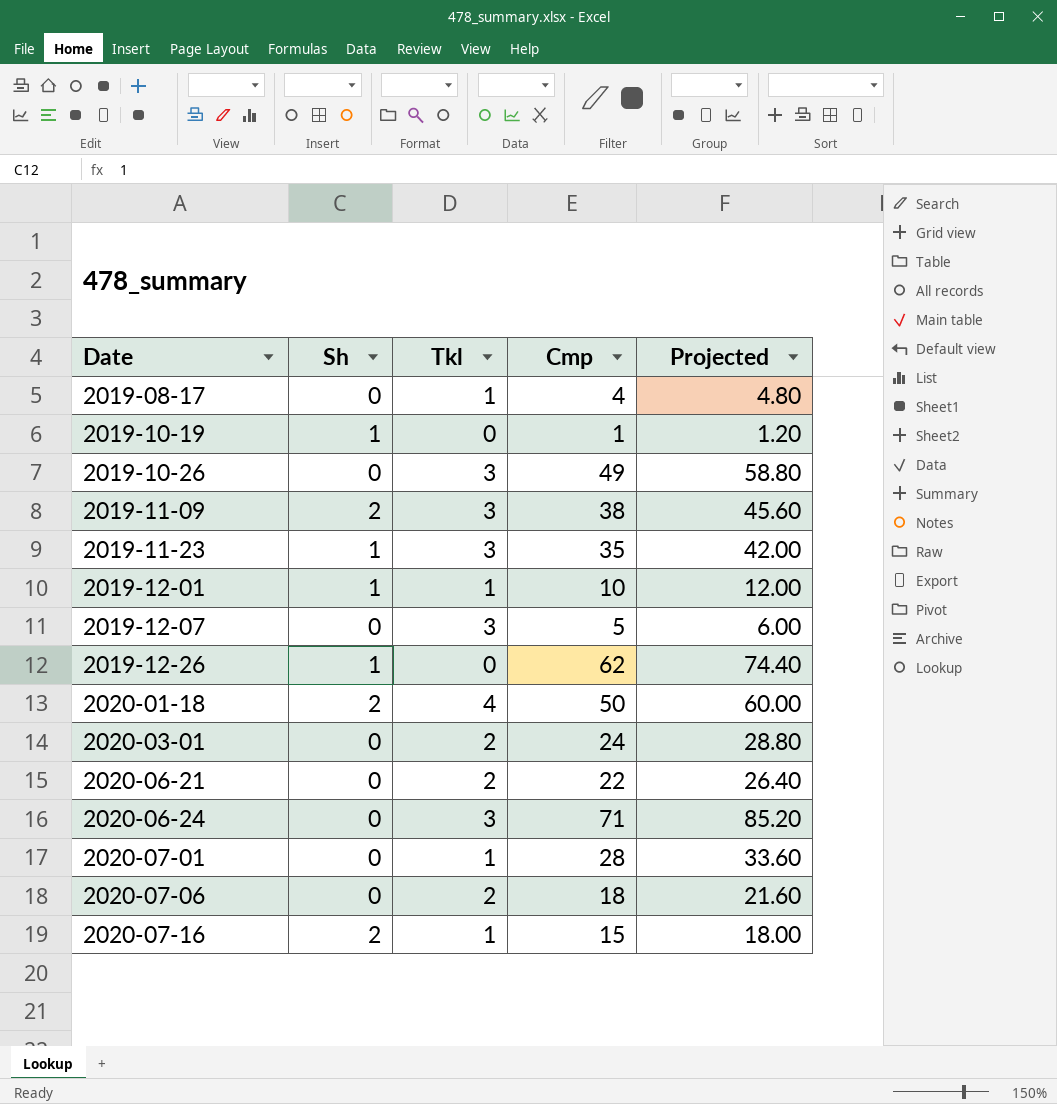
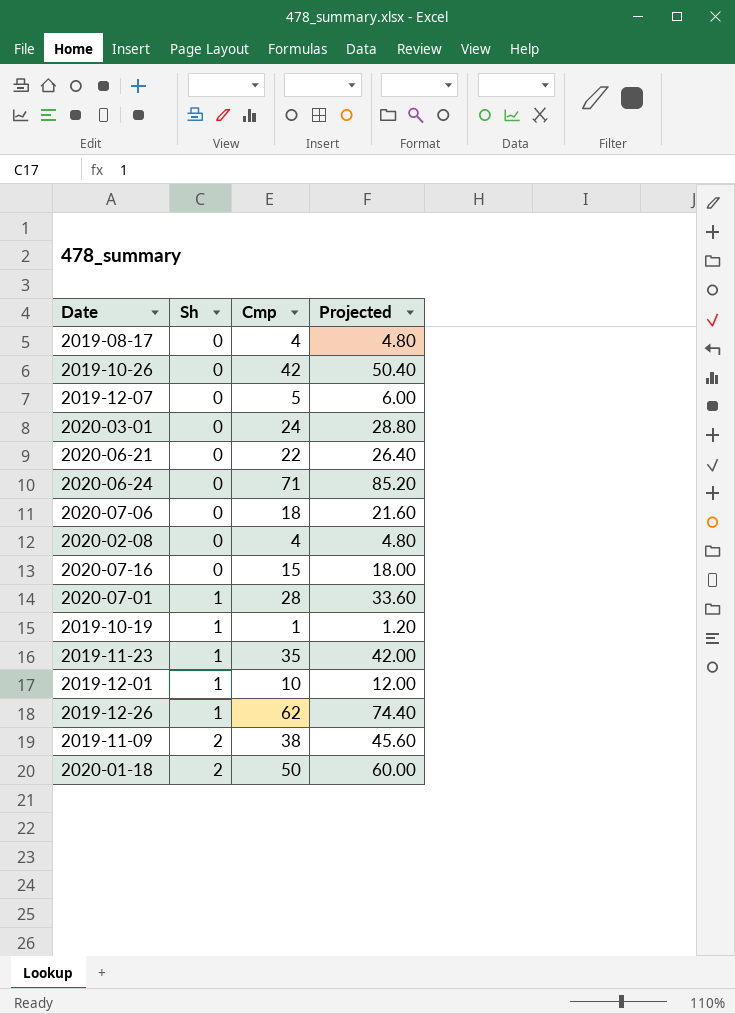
row order: Date ascending -> Sh ascending
column Tkl | position: 3 -> none
2019-10-26 | Cmp: 49 -> 42
2019-10-26 | Projected: 58.80 -> 50.40
row 2020-02-08: none -> 0 | 4 | 4.80
2020-07-16 | Sh: 2 -> 0
2020-07-01 | Sh: 0 -> 1

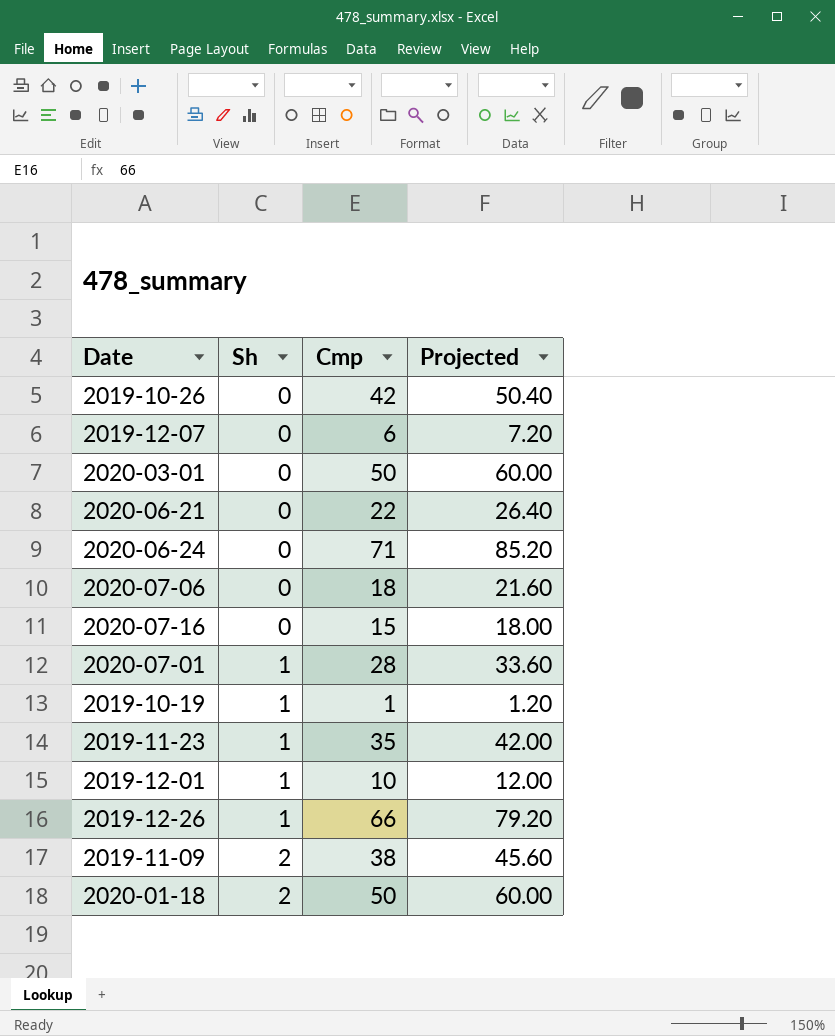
row 2019-08-17: 0 | 4 | 4.80 -> none
row 2020-02-08: 0 | 4 | 4.80 -> none
2019-12-07 | Cmp: 5 -> 6
2019-12-07 | Projected: 6.00 -> 7.20
2020-03-01 | Cmp: 24 -> 50
2020-03-01 | Projected: 28.80 -> 60.00
2019-12-26 | Cmp: 62 -> 66
2019-12-26 | Projected: 74.40 -> 79.20

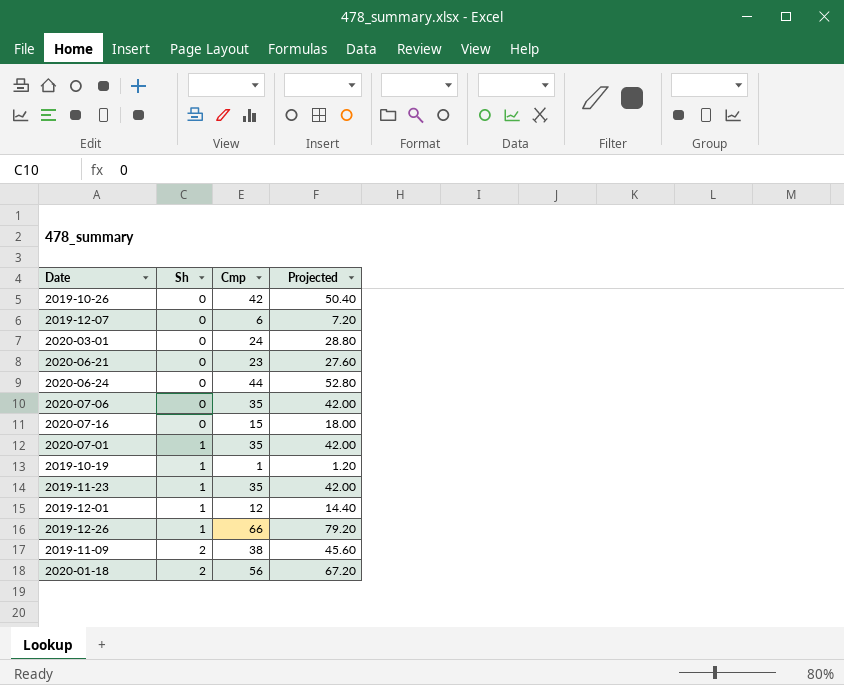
2020-03-01 | Cmp: 50 -> 24
2020-03-01 | Projected: 60.00 -> 28.80
2020-06-21 | Cmp: 22 -> 23
2020-06-21 | Projected: 26.40 -> 27.60
2020-06-24 | Cmp: 71 -> 44
2020-06-24 | Projected: 85.20 -> 52.80
2020-07-06 | Cmp: 18 -> 35
2020-07-06 | Projected: 21.60 -> 42.00
2020-07-01 | Cmp: 28 -> 35
2020-07-01 | Projected: 33.60 -> 42.00
2019-12-01 | Cmp: 10 -> 12
2019-12-01 | Projected: 12.00 -> 14.40
2020-01-18 | Cmp: 50 -> 56
2020-01-18 | Projected: 60.00 -> 67.20

